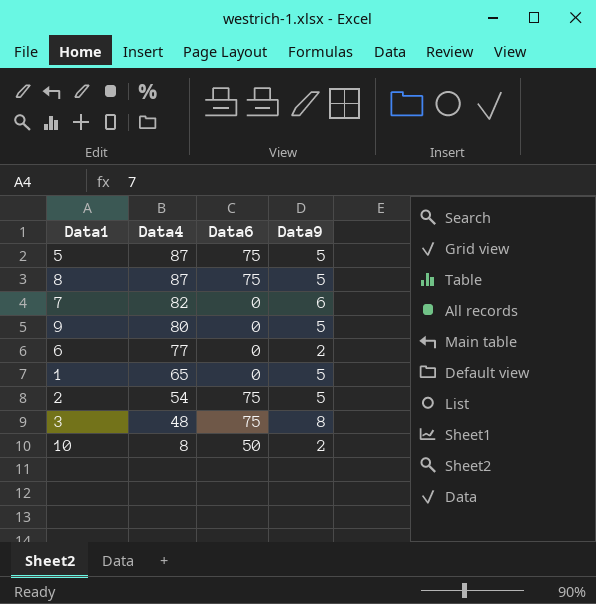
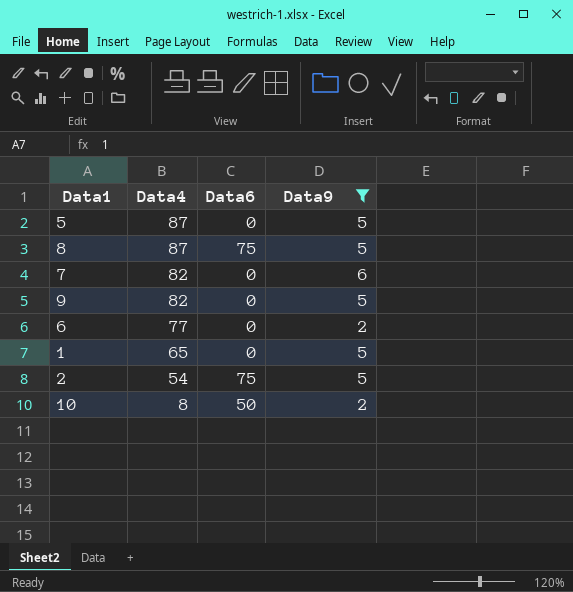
filter: none -> Data9 != 8
5 | Data6: 75 -> 0
9 | Data4: 80 -> 82

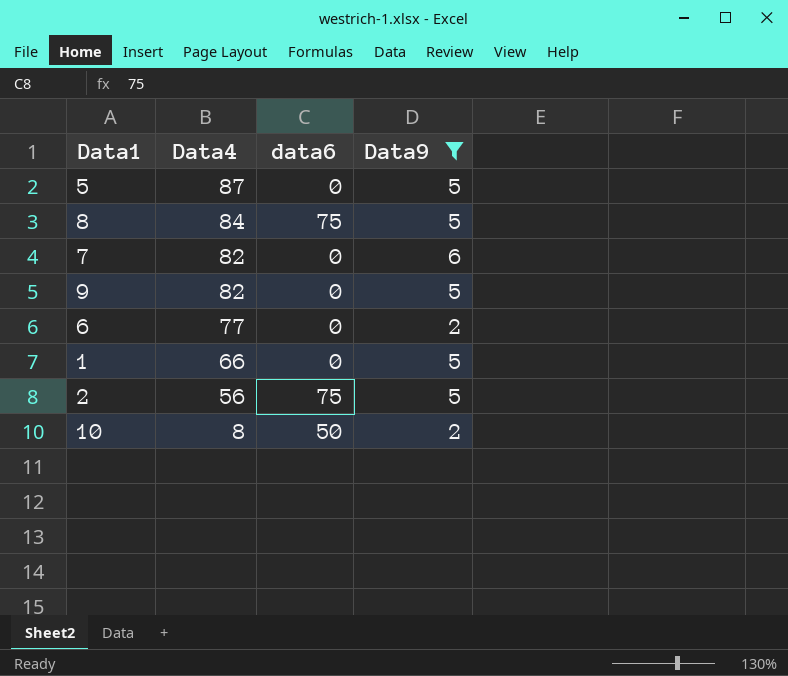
column name: Data6 -> data6
8 | Data4: 87 -> 84
1 | Data4: 65 -> 66
2 | Data4: 54 -> 56

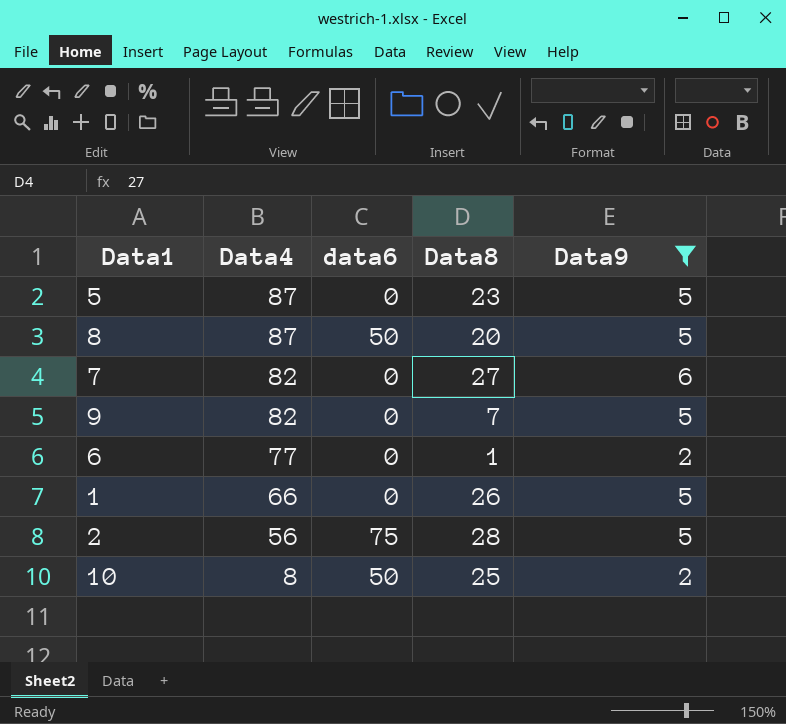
column Data8 | position: none -> 4
8 | Data4: 84 -> 87
8 | data6: 75 -> 50

